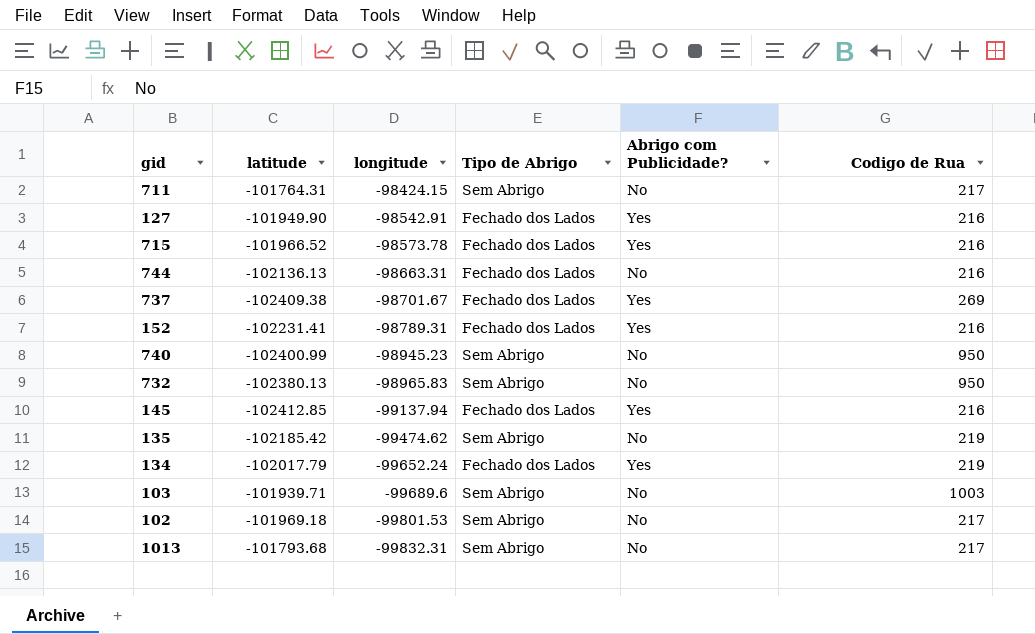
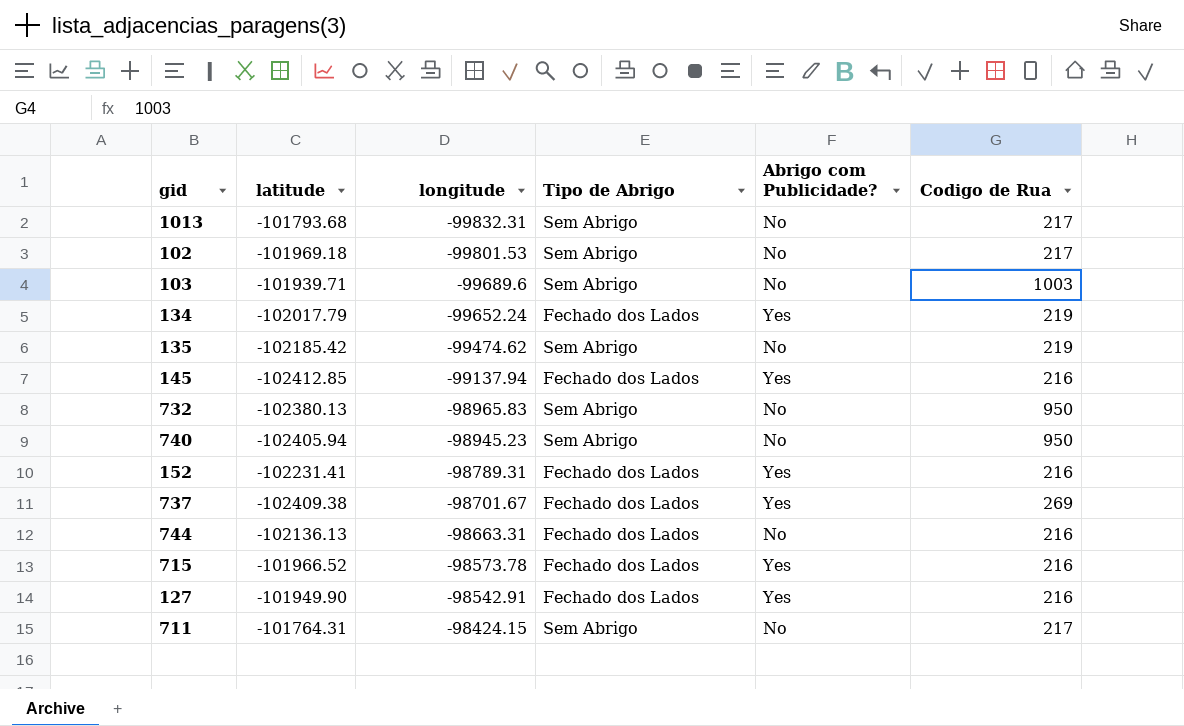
row order: longitude descending -> longitude ascending
740 | latitude: -102400.99 -> -102405.94

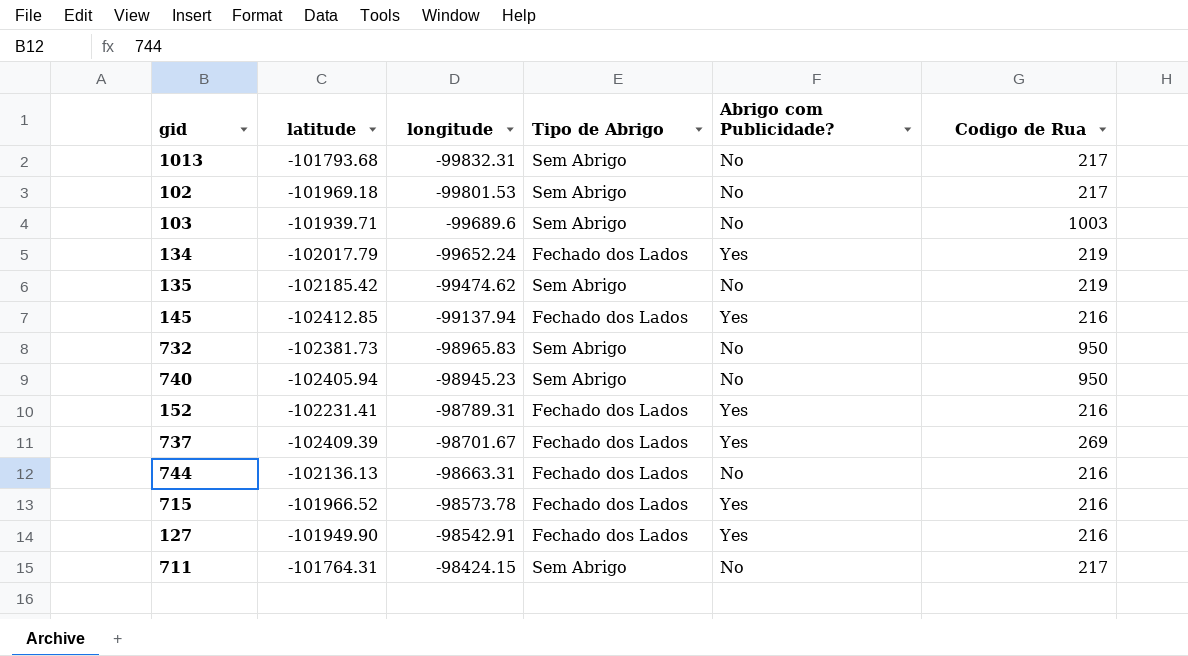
732 | latitude: -102380.13 -> -102381.73
737 | latitude: -102409.38 -> -102409.39

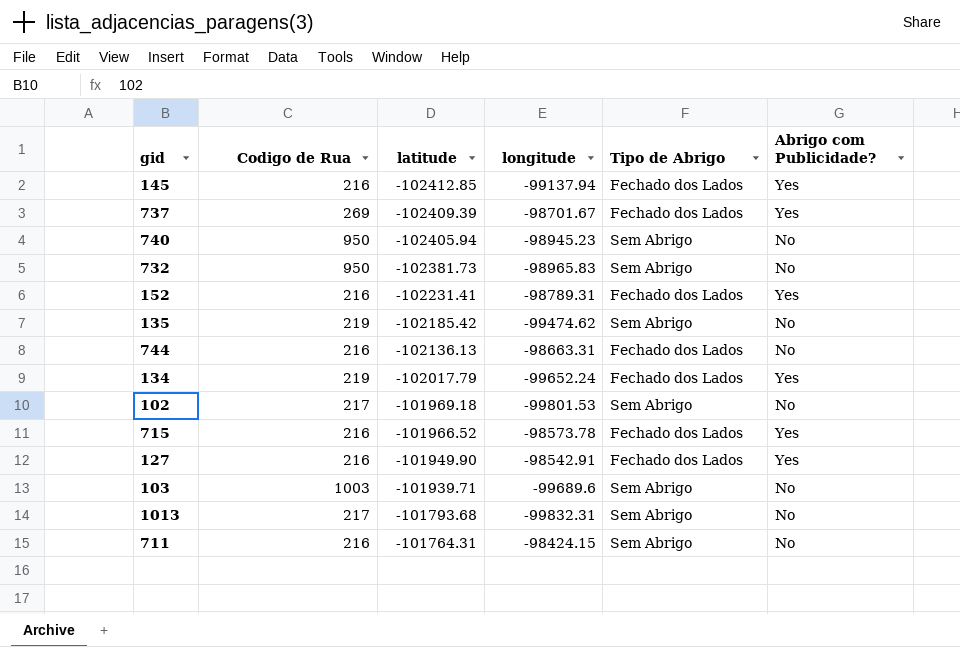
row order: longitude ascending -> latitude ascending
column Codigo de Rua | position: 6 -> 2
711 | Codigo de Rua: 217 -> 216

